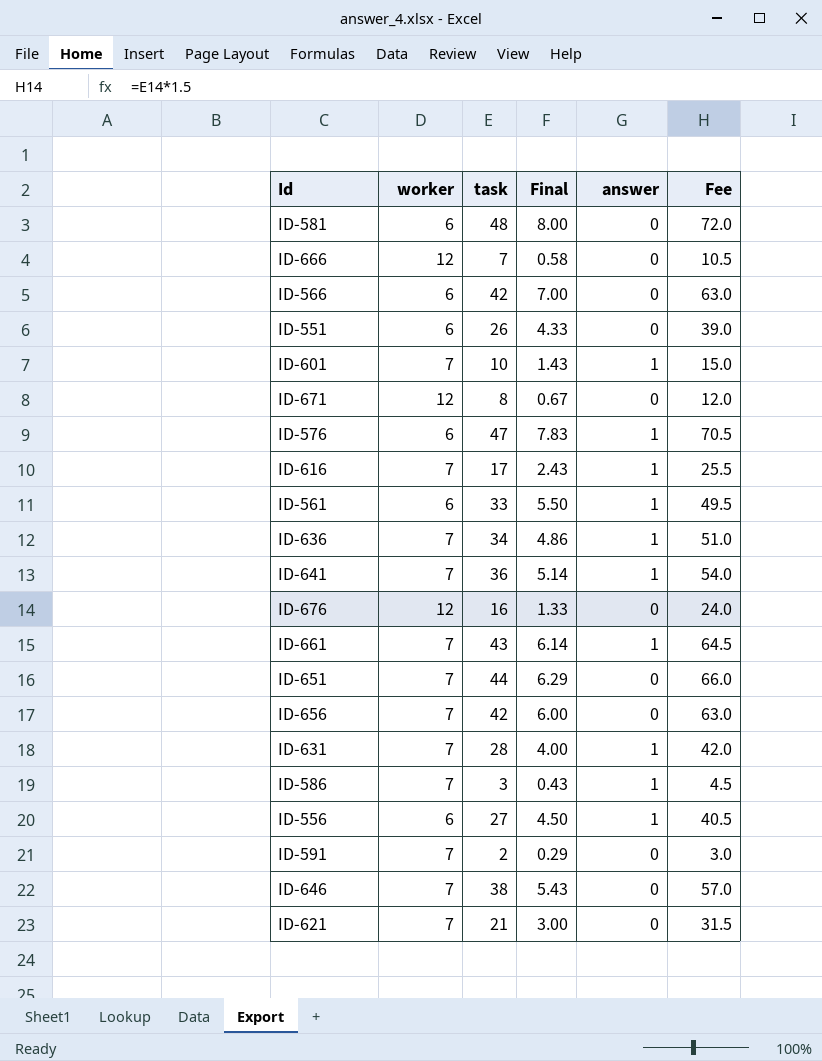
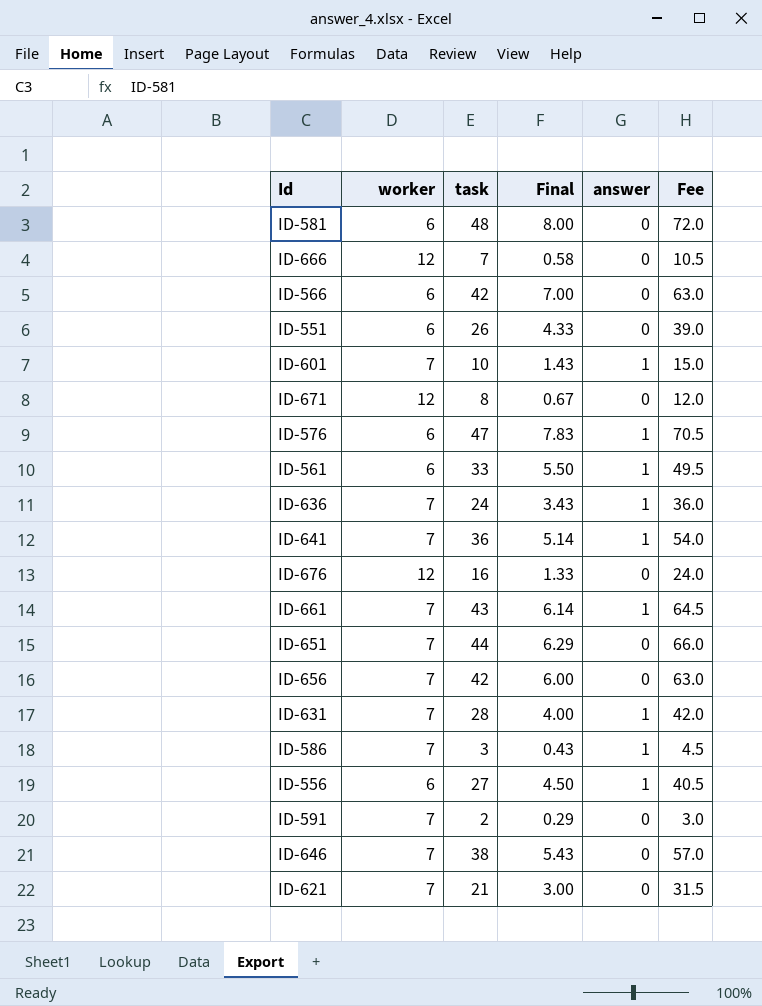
row ID-616: 7 | 17 | 2.43 | 1 | 25.5 -> none
ID-636 | task: 34 -> 24
ID-636 | Final: 4.86 -> 3.43
ID-636 | Fee: 51.0 -> 36.0

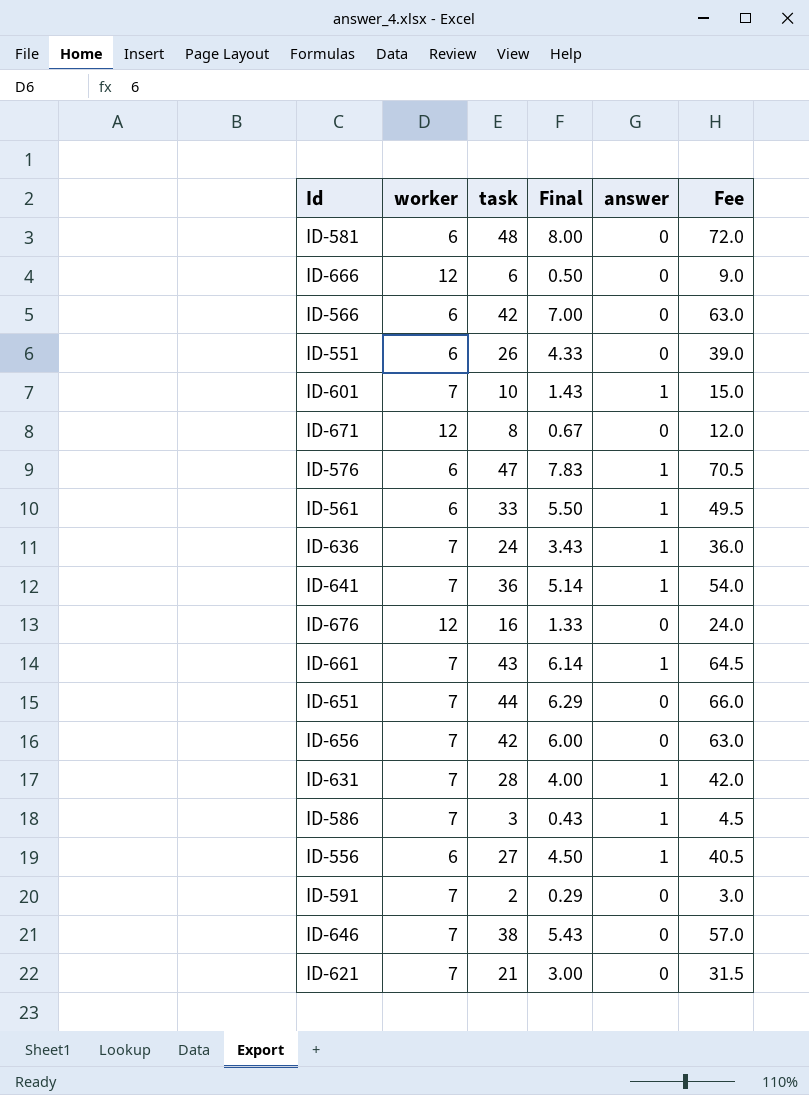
ID-666 | task: 7 -> 6
ID-666 | Final: 0.58 -> 0.50
ID-666 | Fee: 10.5 -> 9.0

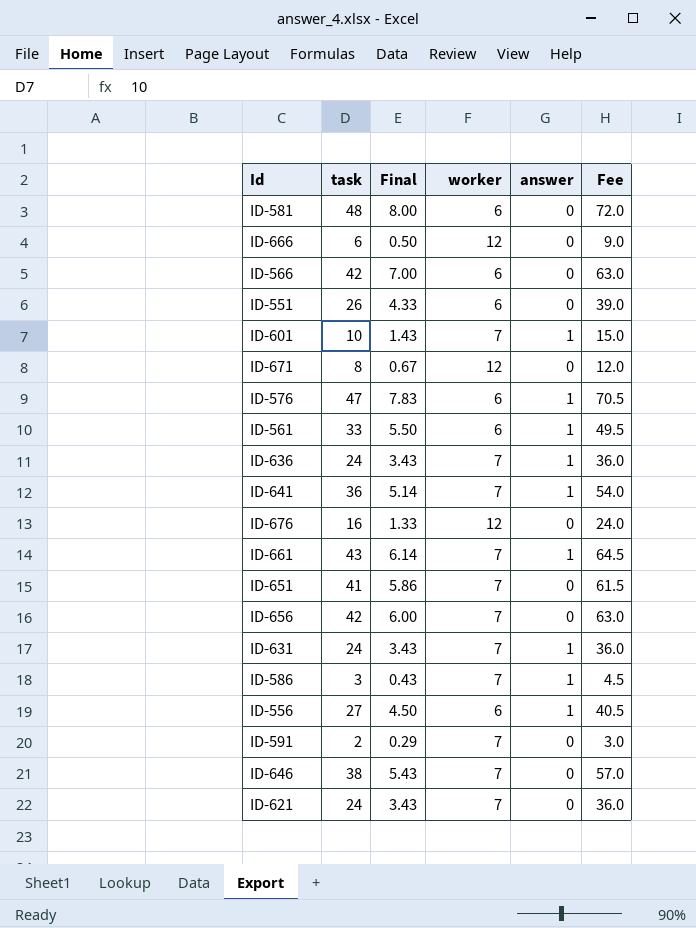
column worker | position: 2 -> 4
ID-651 | task: 44 -> 41
ID-651 | Final: 6.29 -> 5.86
ID-651 | Fee: 66.0 -> 61.5
ID-631 | task: 28 -> 24
ID-631 | Final: 4.00 -> 3.43
ID-631 | Fee: 42.0 -> 36.0
ID-621 | task: 21 -> 24
ID-621 | Final: 3.00 -> 3.43
ID-621 | Fee: 31.5 -> 36.0

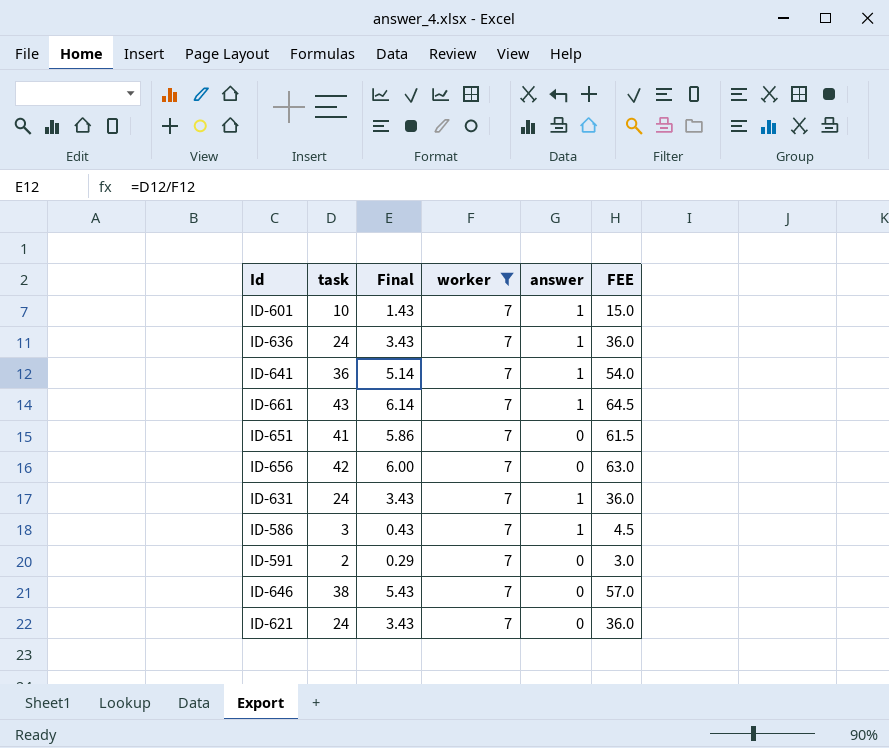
filter: none -> worker = 7
column name: Fee -> FEE

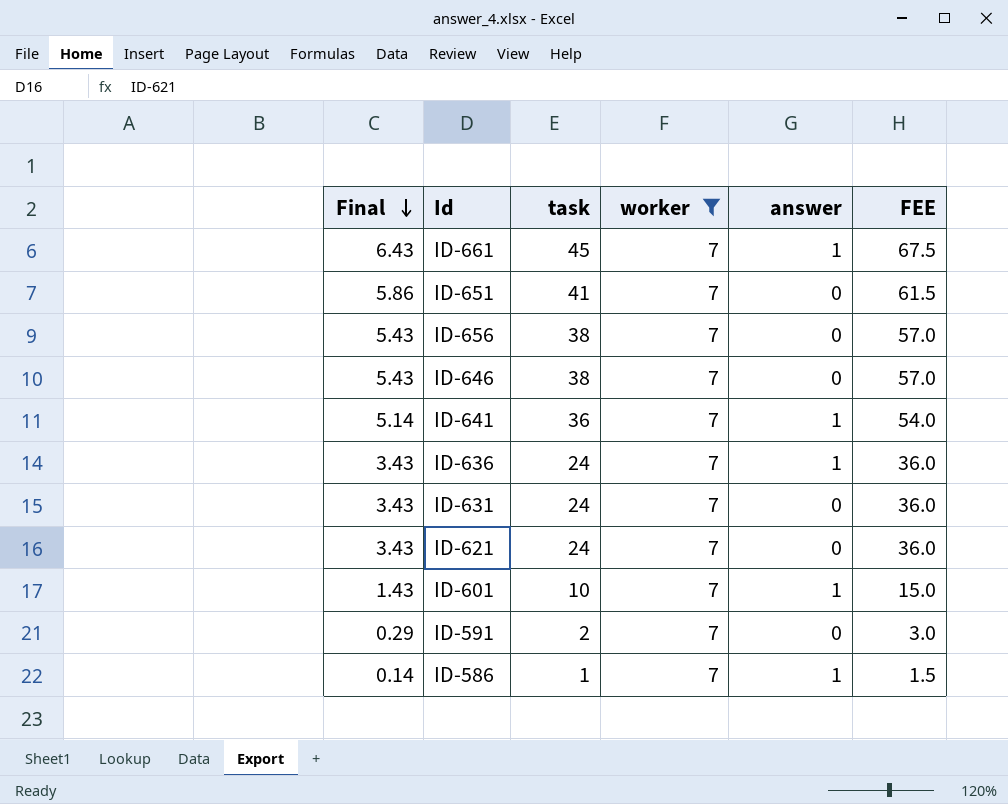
row order: none -> Final descending
column Final | position: 3 -> 1
ID-661 | Final: 6.14 -> 6.43
ID-661 | task: 43 -> 45
ID-661 | FEE: 64.5 -> 67.5
ID-656 | Final: 6.00 -> 5.43
ID-656 | task: 42 -> 38
ID-656 | FEE: 63.0 -> 57.0
ID-631 | answer: 1 -> 0
ID-586 | Final: 0.43 -> 0.14
ID-586 | task: 3 -> 1
ID-586 | FEE: 4.5 -> 1.5

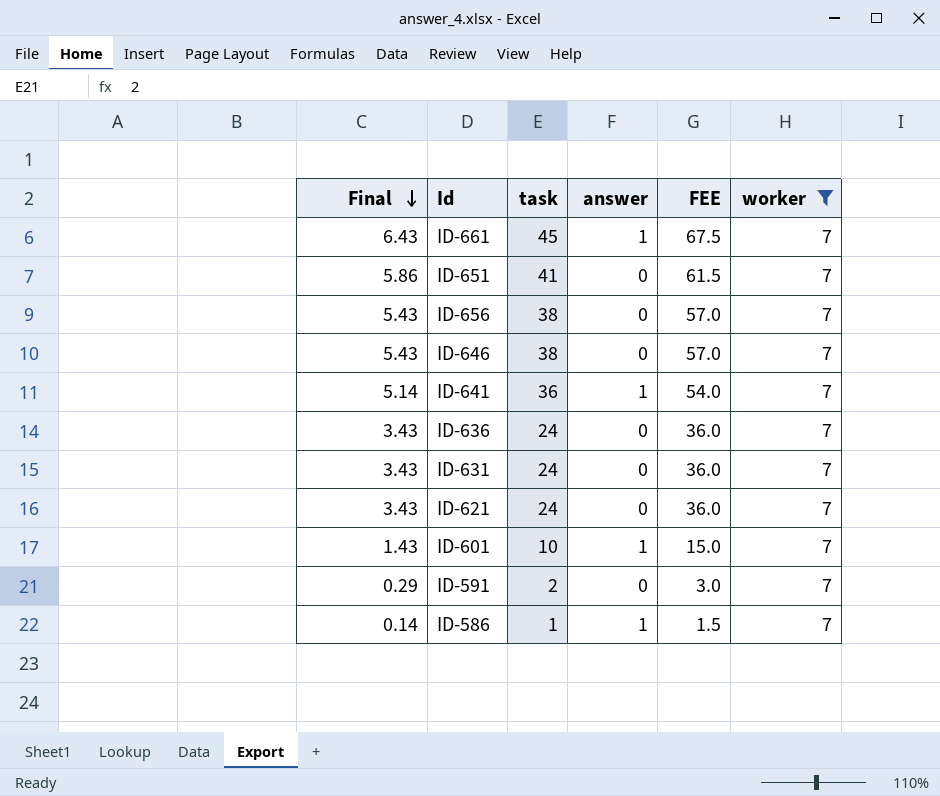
column worker | position: 4 -> 6
ID-636 | answer: 1 -> 0

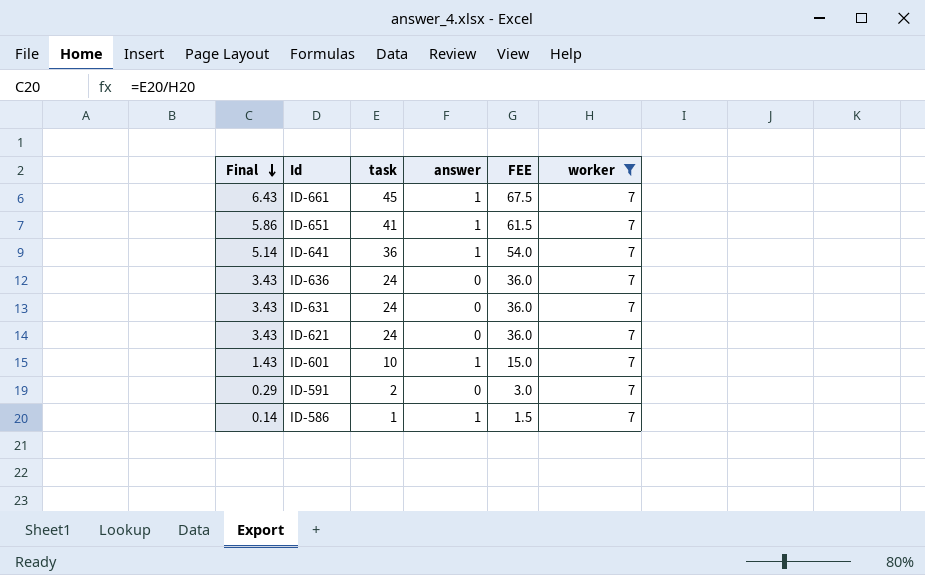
row ID-656: 5.43 | 38 | 0 | 57.0 | 7 -> none
row ID-646: 5.43 | 38 | 0 | 57.0 | 7 -> none
ID-651 | answer: 0 -> 1

